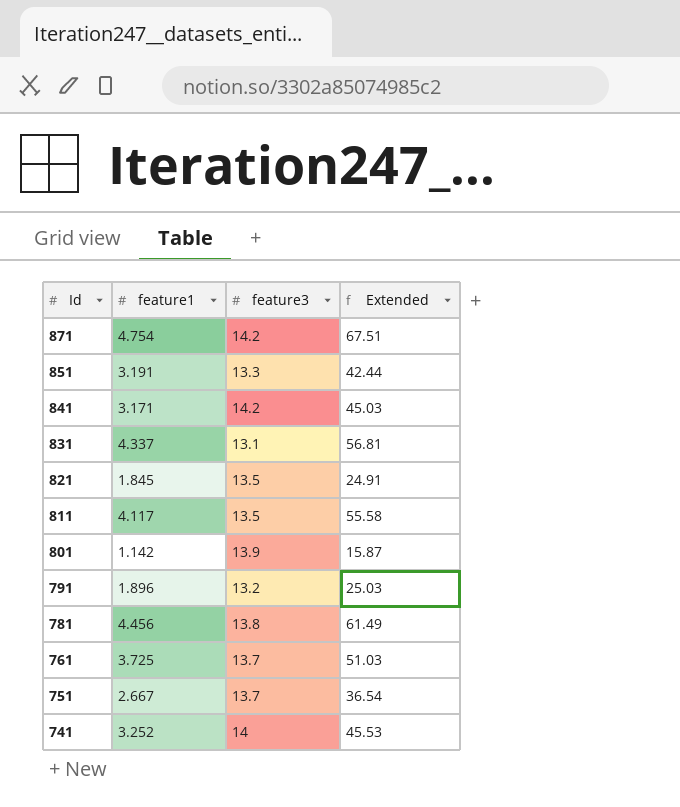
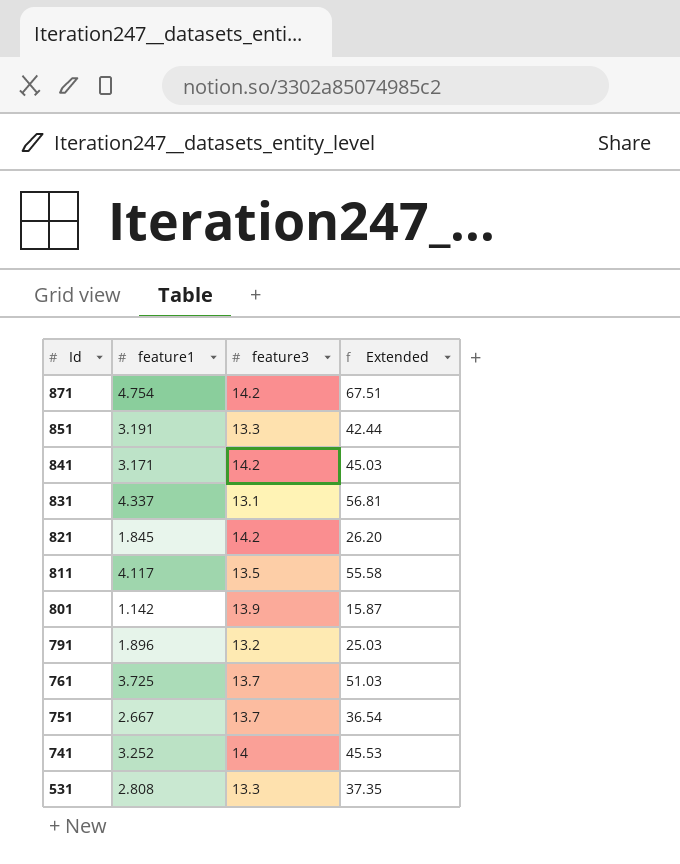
row 781: 4.456 | 13.8 | 61.49 -> none
821 | feature3: 13.5 -> 14.2
821 | Extended: 24.91 -> 26.20
row 531: none -> 2.808 | 13.3 | 37.35

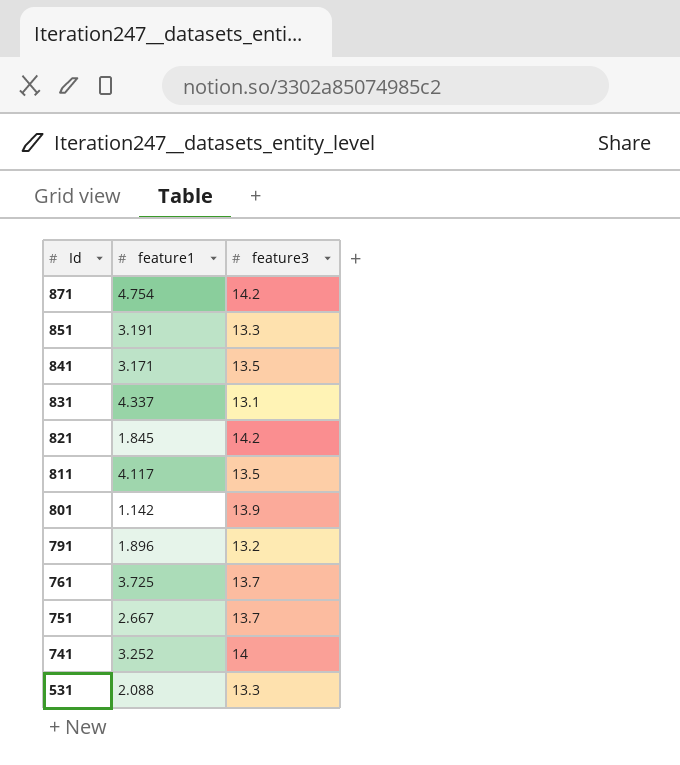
column Extended | formula: [feature1] * [feature3] -> none
841 | feature3: 14.2 -> 13.5
531 | feature1: 2.808 -> 2.088

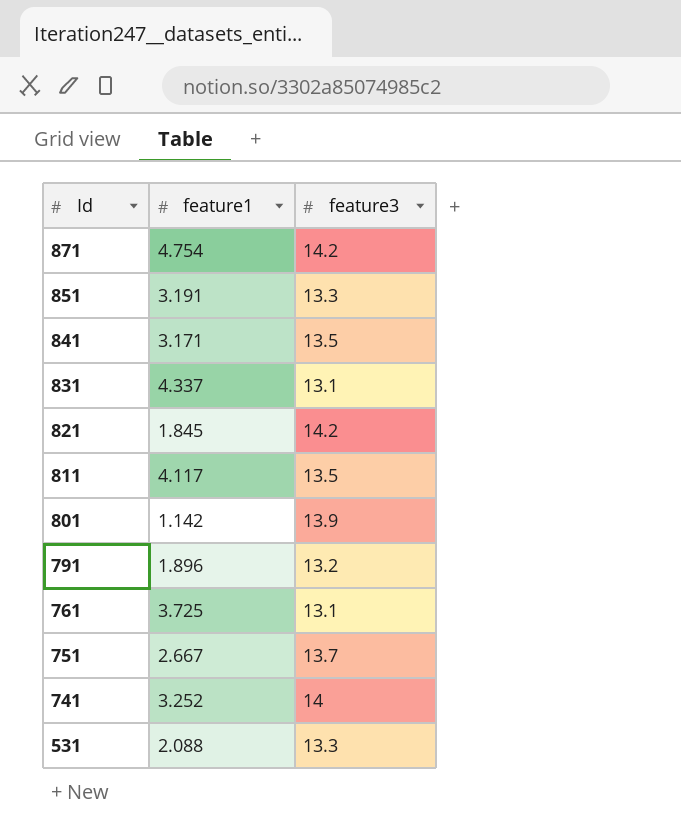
761 | feature3: 13.7 -> 13.1

